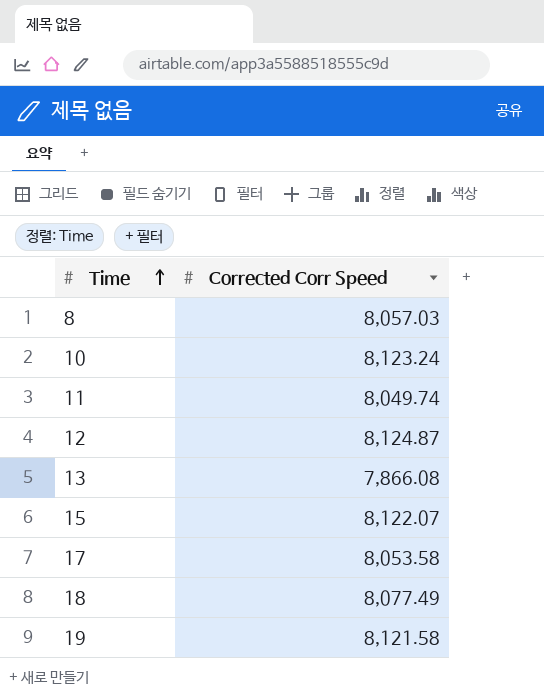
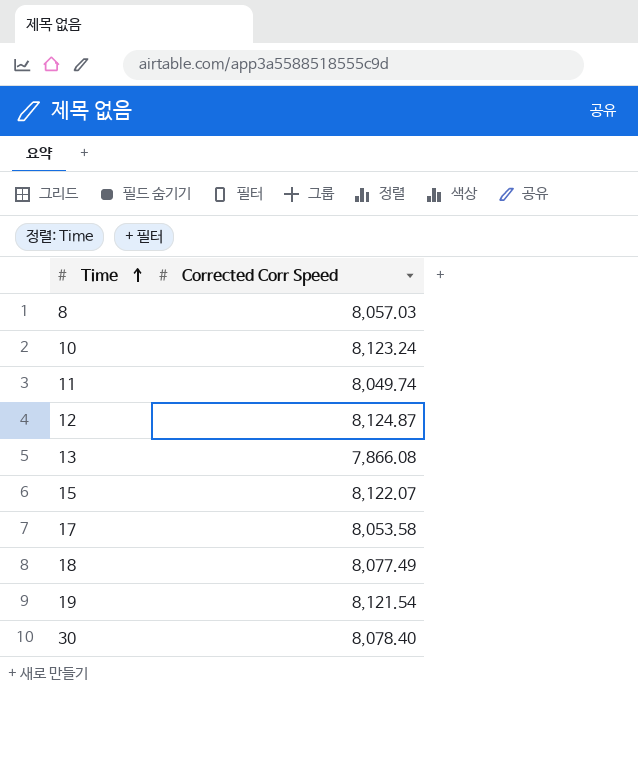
19 | Corrected Corr Speed: 8,121.58 -> 8,121.54
row 30: none -> 8,078.40

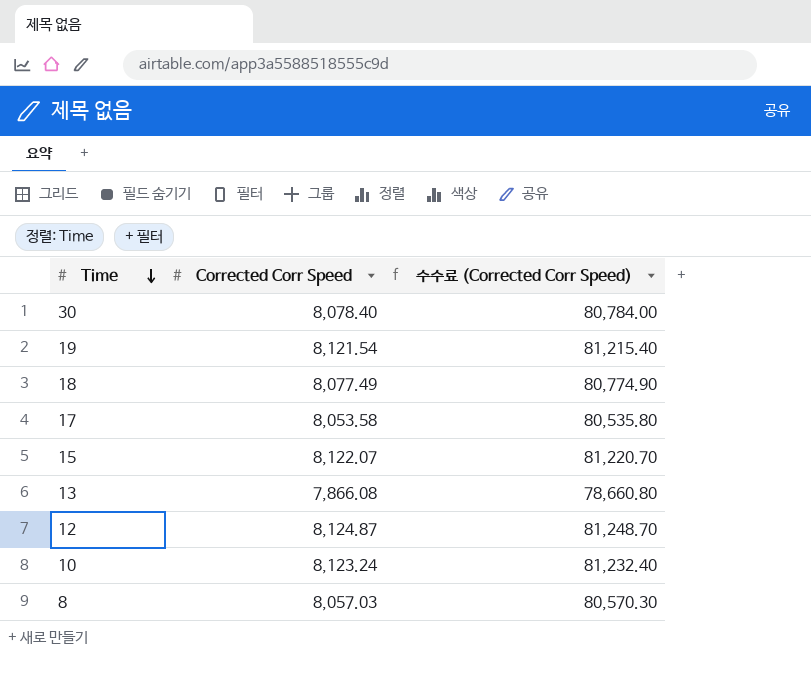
row order: Time ascending -> Time descending
column 수수료 (Corrected Corr Speed) | formula: none -> [Corrected Corr Speed] * 10
row 11: 8,049.74 -> none

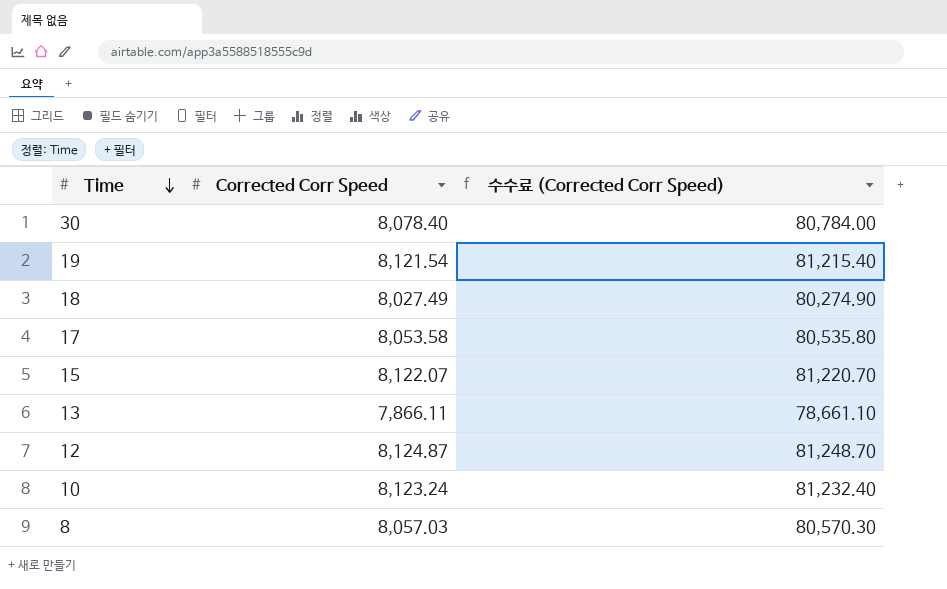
18 | Corrected Corr Speed: 8,077.49 -> 8,027.49
18 | 수수료 (Corrected Corr Speed): 80,774.90 -> 80,274.90
13 | Corrected Corr Speed: 7,866.08 -> 7,866.11
13 | 수수료 (Corrected Corr Speed): 78,660.80 -> 78,661.10

